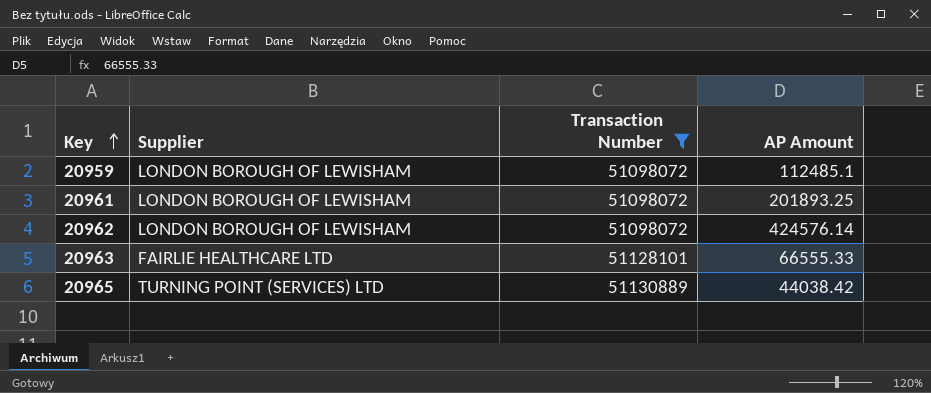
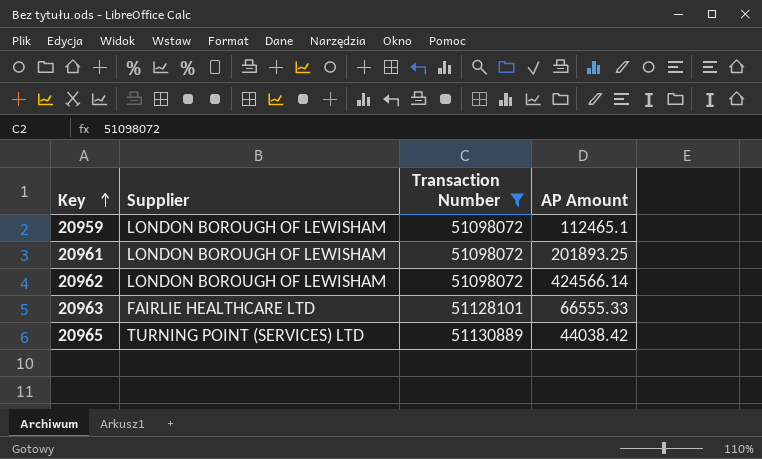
20959 | AP Amount: 112485.1 -> 112465.1
20962 | AP Amount: 424576.14 -> 424566.14

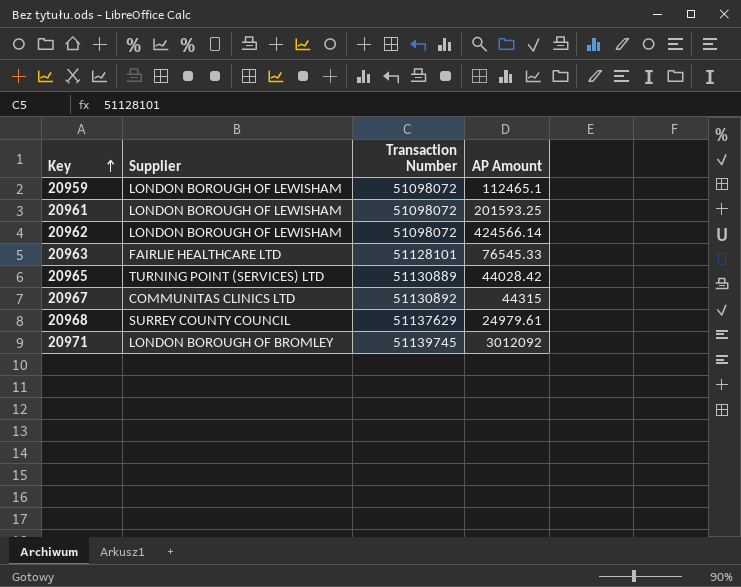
filter: Transaction Number <= 51130889 -> none
20961 | AP Amount: 201893.25 -> 201593.25
20963 | AP Amount: 66555.33 -> 76545.33
20965 | AP Amount: 44038.42 -> 44028.42

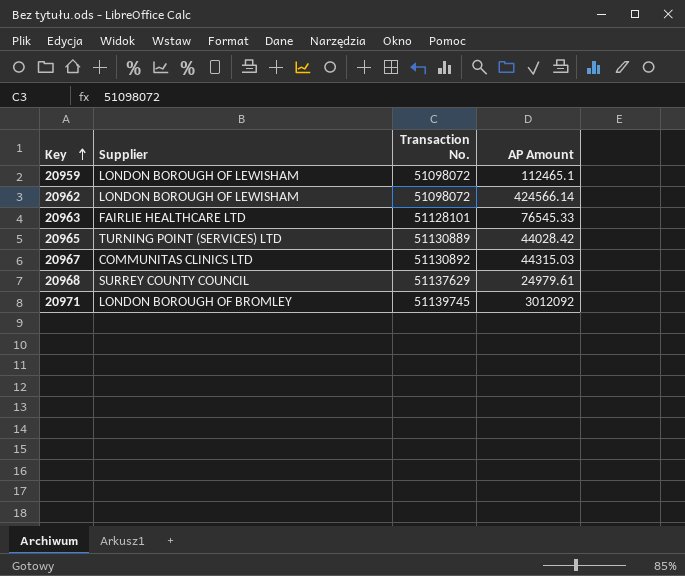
column name: Transaction Number -> Transaction No.
row 20961: LONDON BOROUGH OF LEWISHAM | 51098072 | 201593.25 -> none
20967 | AP Amount: 44315 -> 44315.03

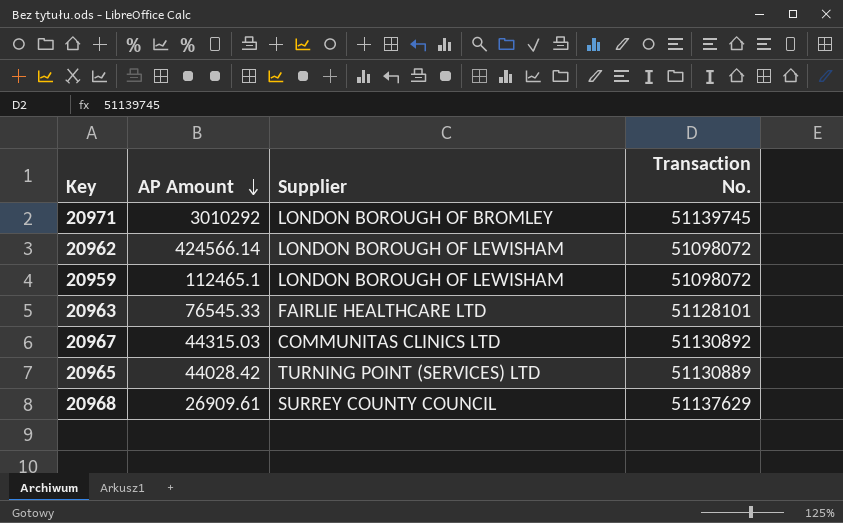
row order: Key ascending -> AP Amount descending
column AP Amount | position: 4 -> 2
20971 | AP Amount: 3012092 -> 3010292
20968 | AP Amount: 24979.61 -> 26909.61

